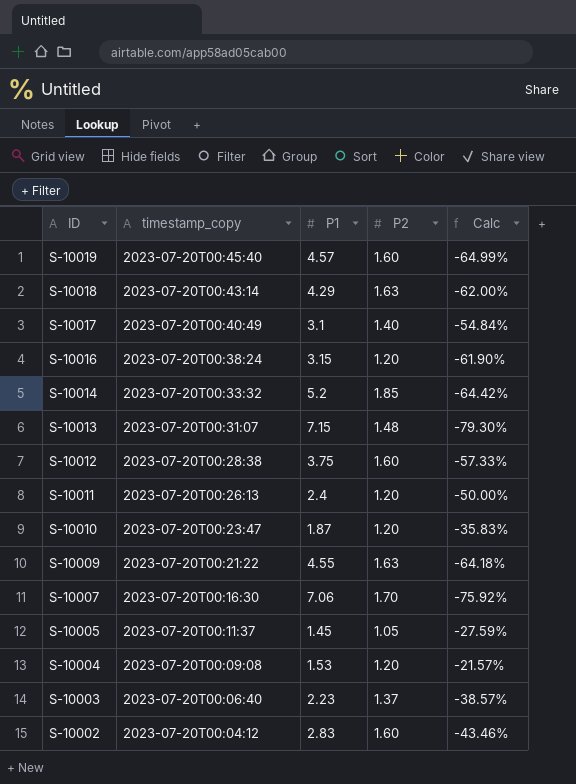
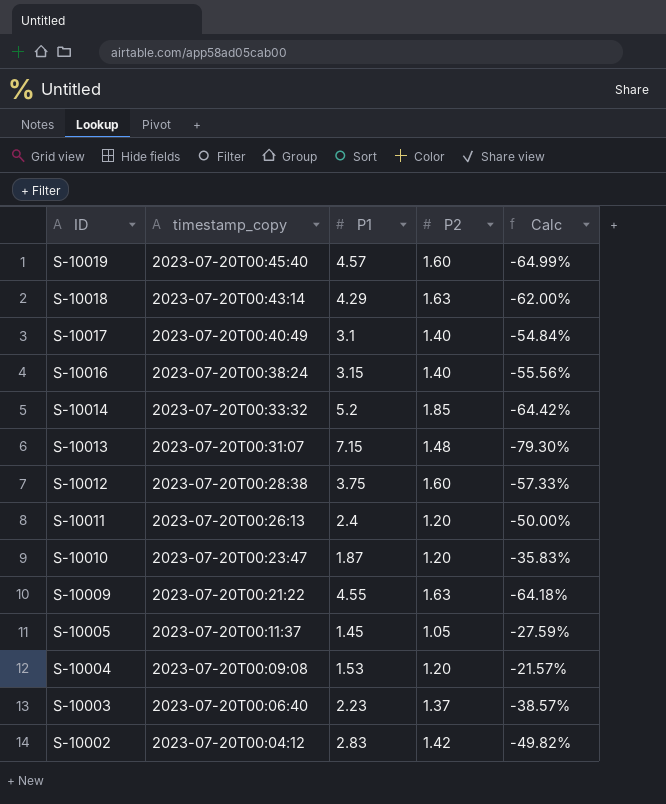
row S-10007: 2023-07-20T00:16:30 | 7.06 | 1.70 | -75.92% -> none
S-10016 | P2: 1.20 -> 1.40
S-10016 | Calc: -61.90% -> -55.56%
S-10002 | P2: 1.60 -> 1.42
S-10002 | Calc: -43.46% -> -49.82%

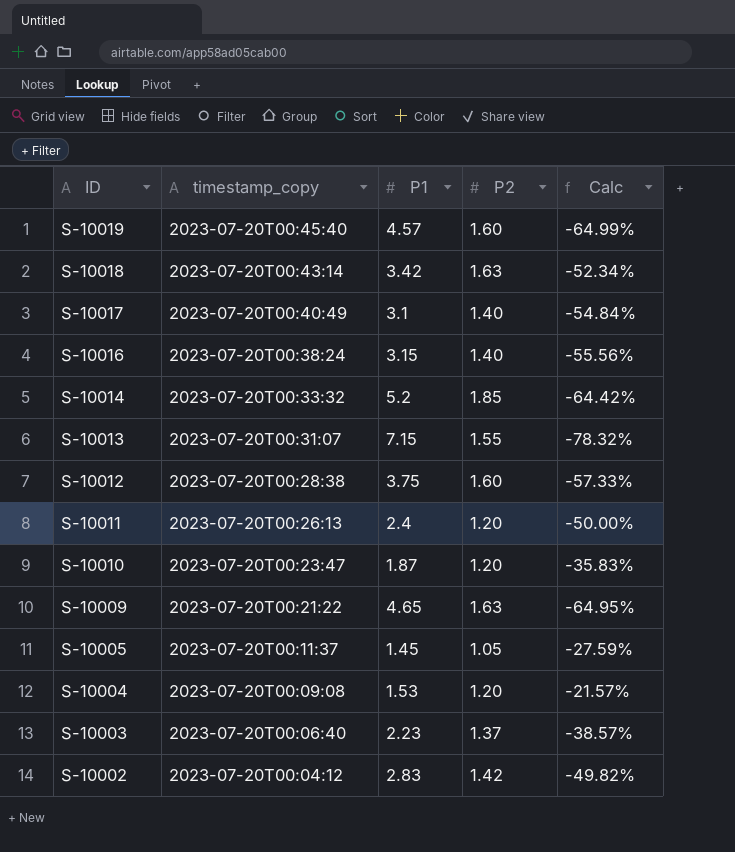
S-10018 | P1: 4.29 -> 3.42
S-10018 | Calc: -62.00% -> -52.34%
S-10013 | P2: 1.48 -> 1.55
S-10013 | Calc: -79.30% -> -78.32%
S-10009 | P1: 4.55 -> 4.65
S-10009 | Calc: -64.18% -> -64.95%

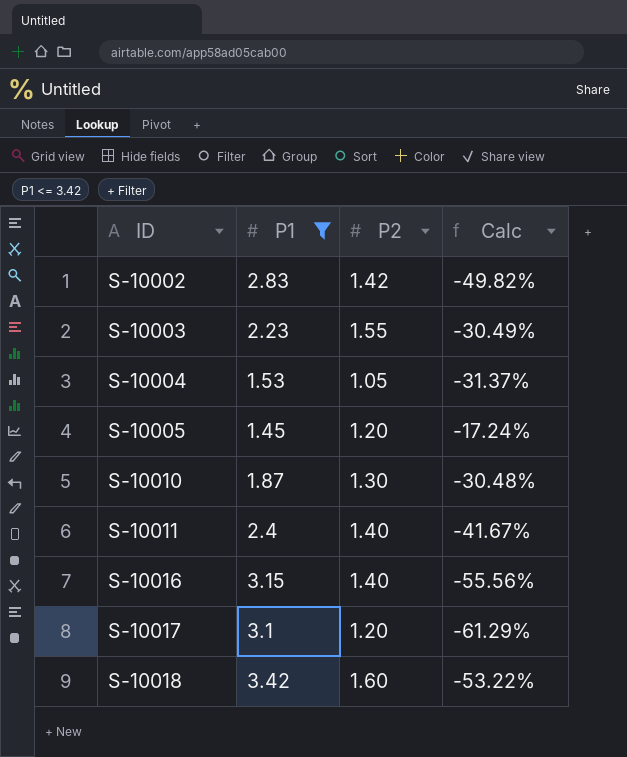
filter: none -> P1 <= 3.42
row order: ID descending -> ID ascending
column timestamp_copy | position: 2 -> none
S-10003 | P2: 1.37 -> 1.55
S-10003 | Calc: -38.57% -> -30.49%
S-10004 | P2: 1.20 -> 1.05
S-10004 | Calc: -21.57% -> -31.37%
S-10005 | P2: 1.05 -> 1.20
S-10005 | Calc: -27.59% -> -17.24%
S-10010 | P2: 1.20 -> 1.30
S-10010 | Calc: -35.83% -> -30.48%
S-10011 | P2: 1.20 -> 1.40
S-10011 | Calc: -50.00% -> -41.67%
S-10017 | P2: 1.40 -> 1.20
S-10017 | Calc: -54.84% -> -61.29%
S-10018 | P2: 1.63 -> 1.60
S-10018 | Calc: -52.34% -> -53.22%

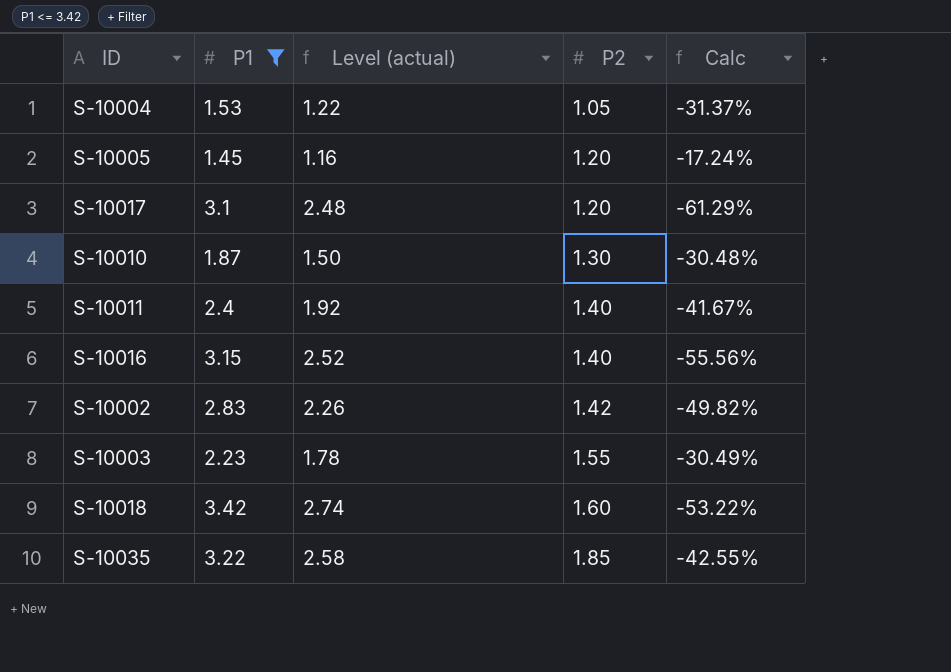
row order: ID ascending -> P2 ascending
column Level (actual) | formula: none -> [P1] * 0.8
row S-10035: none -> 3.22 | 2.58 | 1.85 | -42.55%

